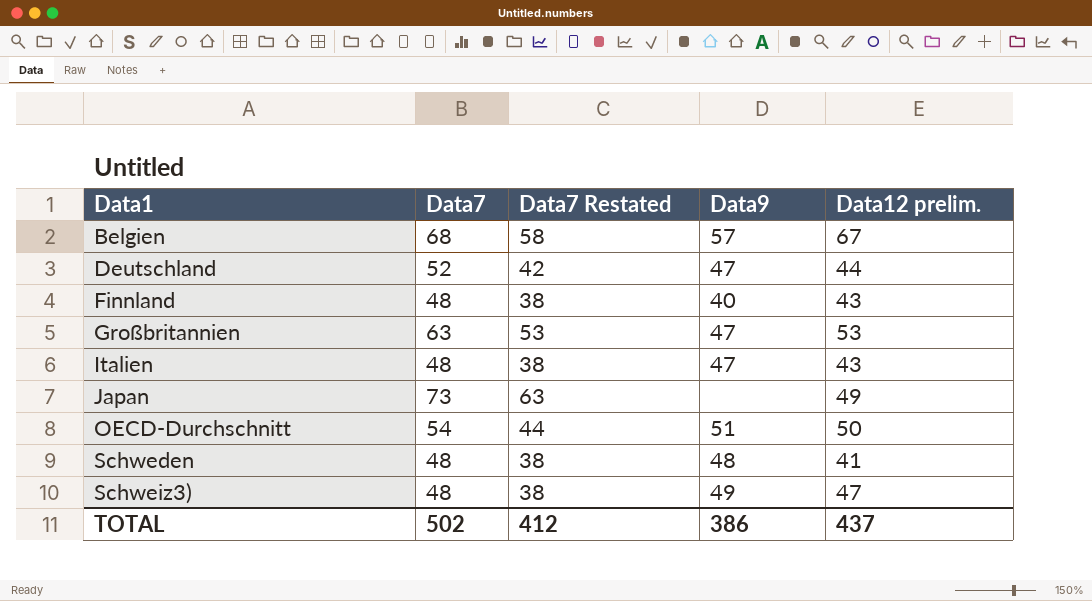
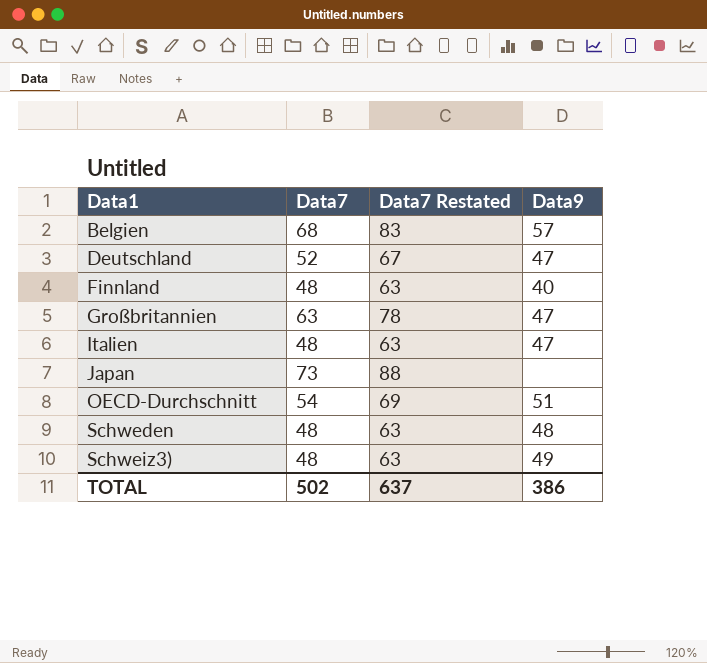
column Data12 prelim. | position: 5 -> none
column Data7 Restated | formula: [Data7] - 10 -> [Data7] + 15
TOTAL | Data7 Restated: 412 -> 637

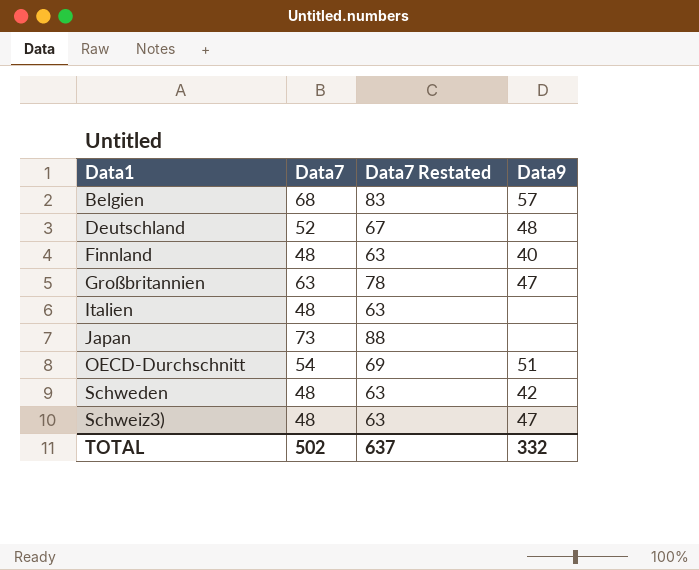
Deutschland | Data9: 47 -> 48
Italien | Data9: 47 -> none
Schweden | Data9: 48 -> 42
Schweiz3) | Data9: 49 -> 47
TOTAL | Data9: 386 -> 332

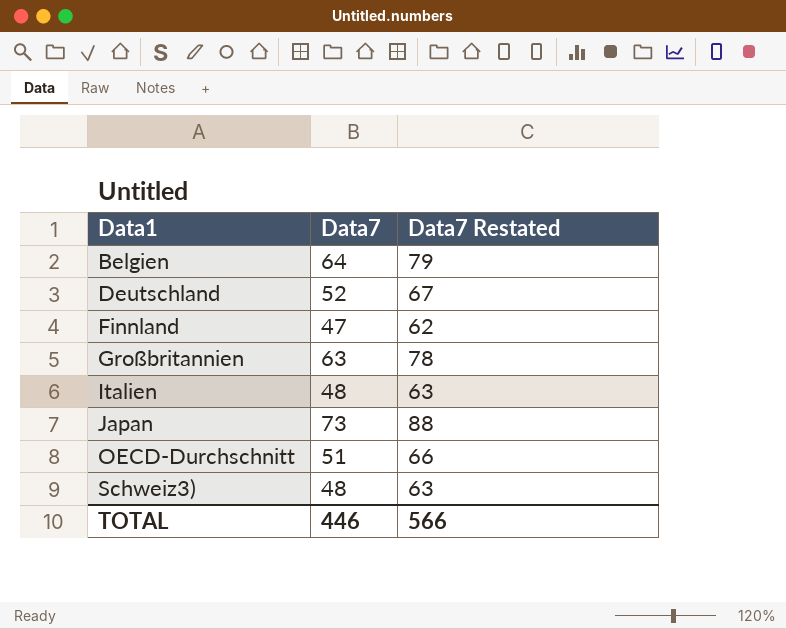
column Data9 | position: 4 -> none
row Schweden: 48 | 63 | 42 -> none
Belgien | Data7: 68 -> 64
Belgien | Data7 Restated: 83 -> 79
Finnland | Data7: 48 -> 47
Finnland | Data7 Restated: 63 -> 62
OECD-Durchschnitt | Data7: 54 -> 51
OECD-Durchschnitt | Data7 Restated: 69 -> 66
TOTAL | Data7: 502 -> 446
TOTAL | Data7 Restated: 637 -> 566

